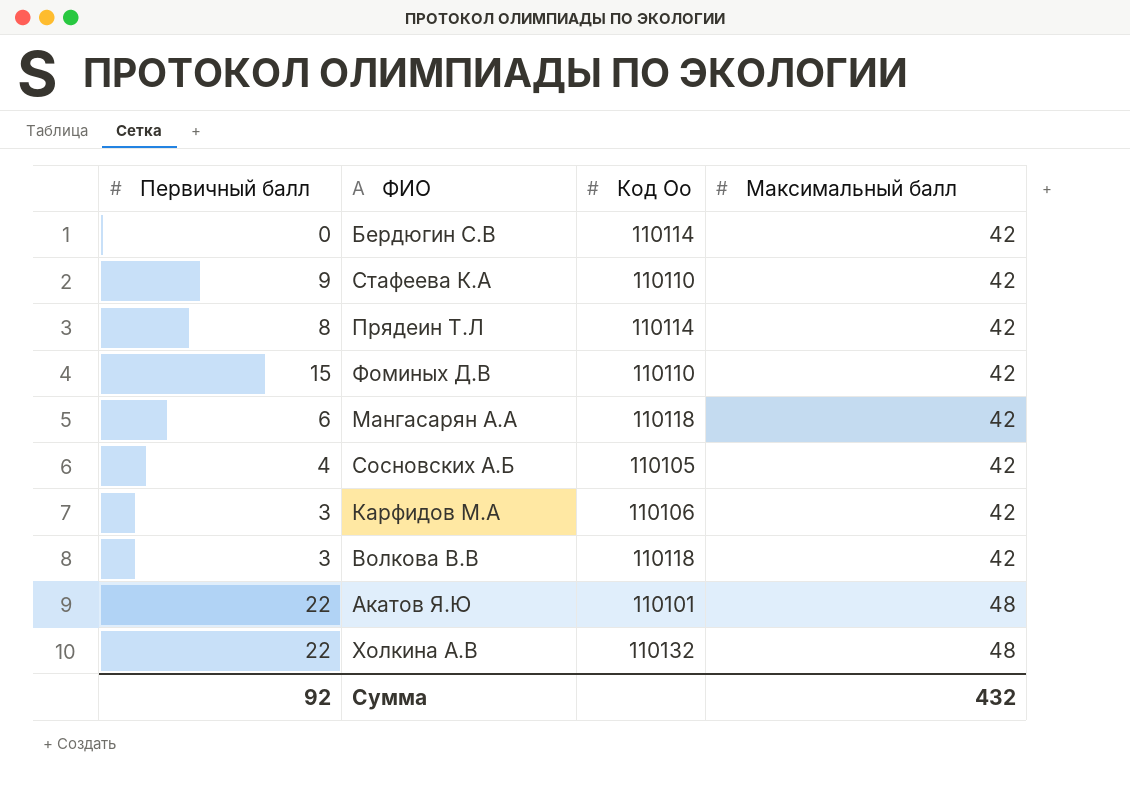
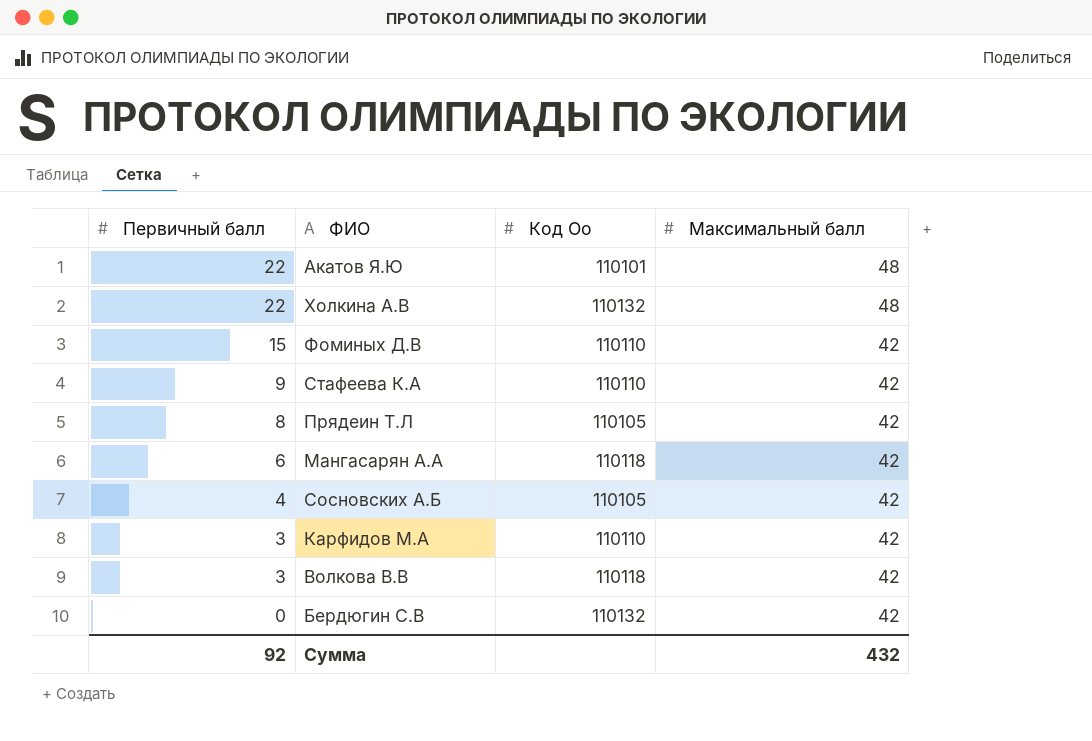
row order: Максимальный балл ascending -> Первичный балл descending
Прядеин Т.Л | Код Оо: 110114 -> 110105
Карфидов М.А | Код Оо: 110106 -> 110110
Бердюгин С.В | Код Оо: 110114 -> 110132

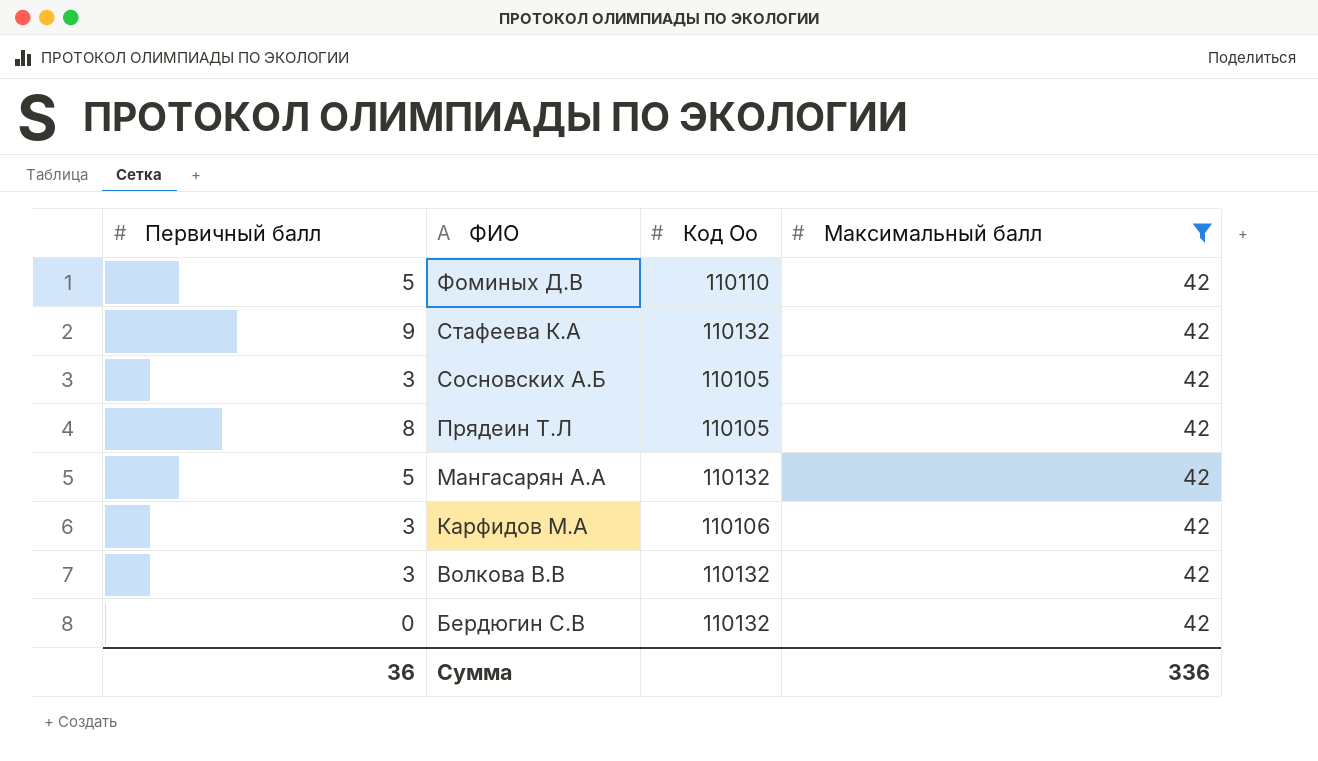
filter: none -> Максимальный балл = 42
row order: Первичный балл descending -> ФИО descending
Фоминых Д.В | Первичный балл: 15 -> 5
Стафеева К.А | Код Оо: 110110 -> 110132
Сосновских А.Б | Первичный балл: 4 -> 3
Мангасарян А.А | Первичный балл: 6 -> 5
Мангасарян А.А | Код Оо: 110118 -> 110132
Карфидов М.А | Код Оо: 110110 -> 110106
Волкова В.В | Код Оо: 110118 -> 110132
Сумма | Первичный балл: 92 -> 36
Сумма | Максимальный балл: 432 -> 336

